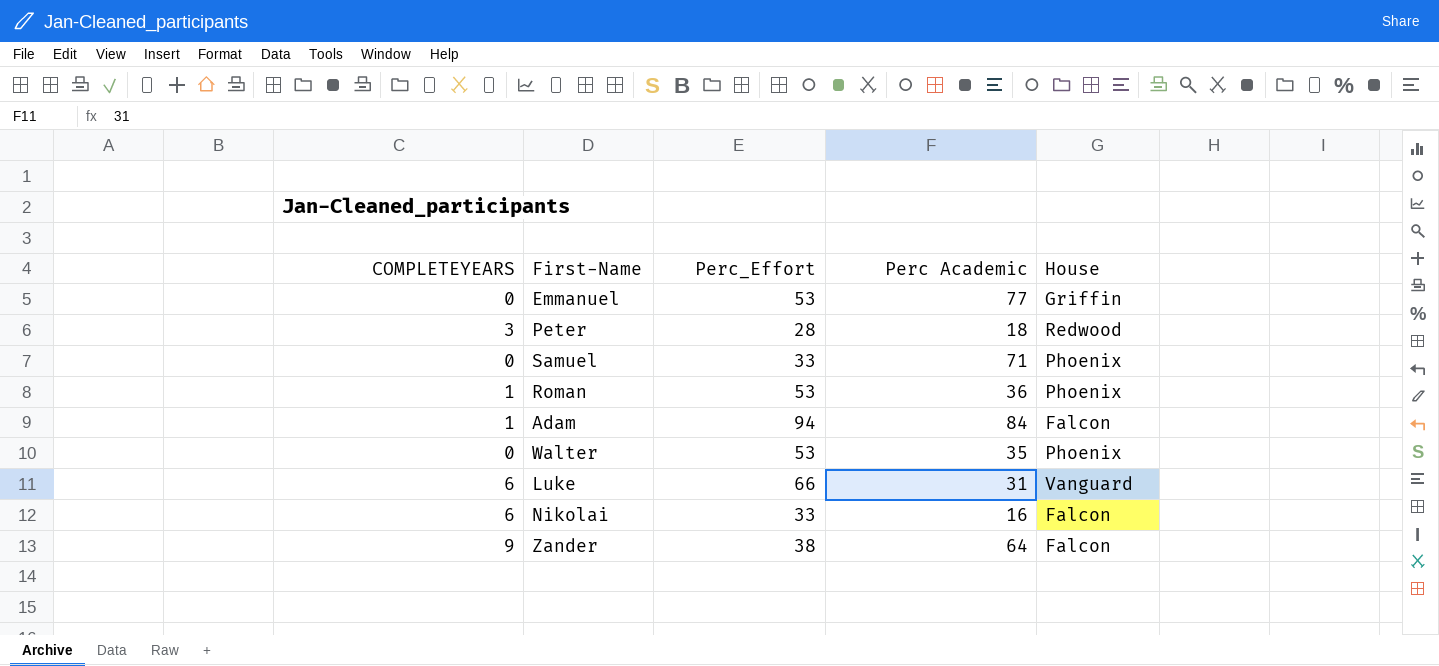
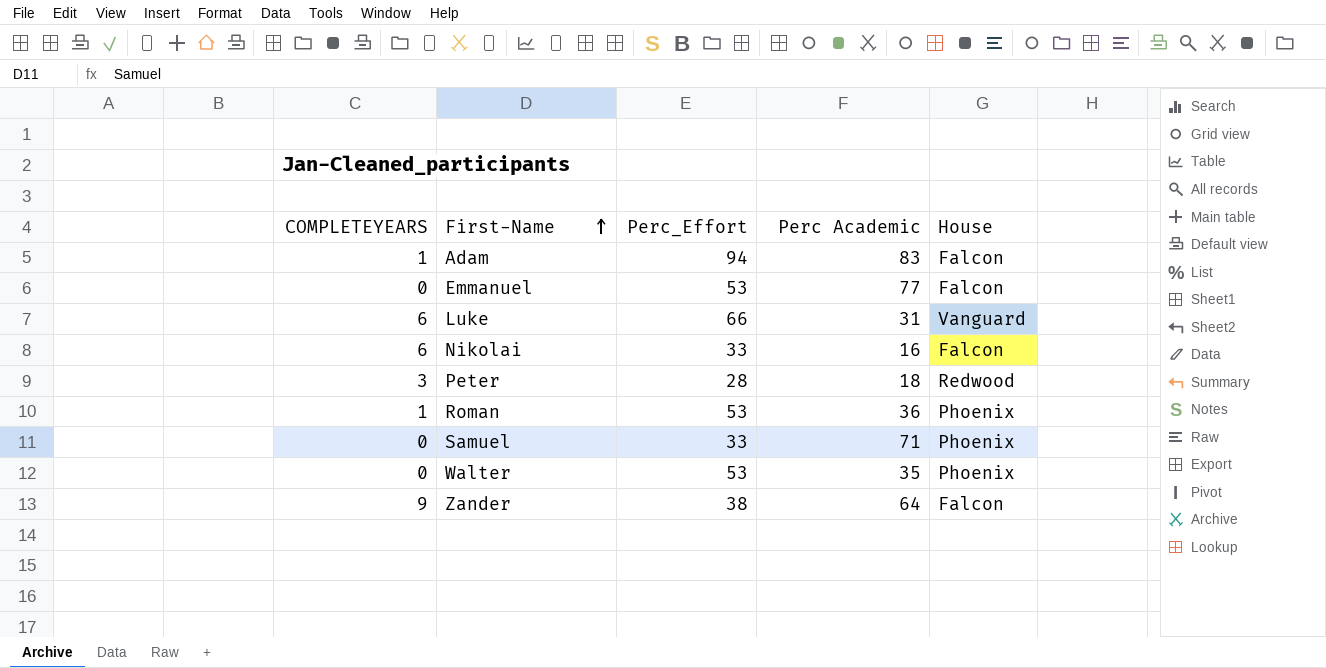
row order: none -> First-Name ascending
Adam | Perc Academic: 84 -> 83
Emmanuel | House: Griffin -> Falcon

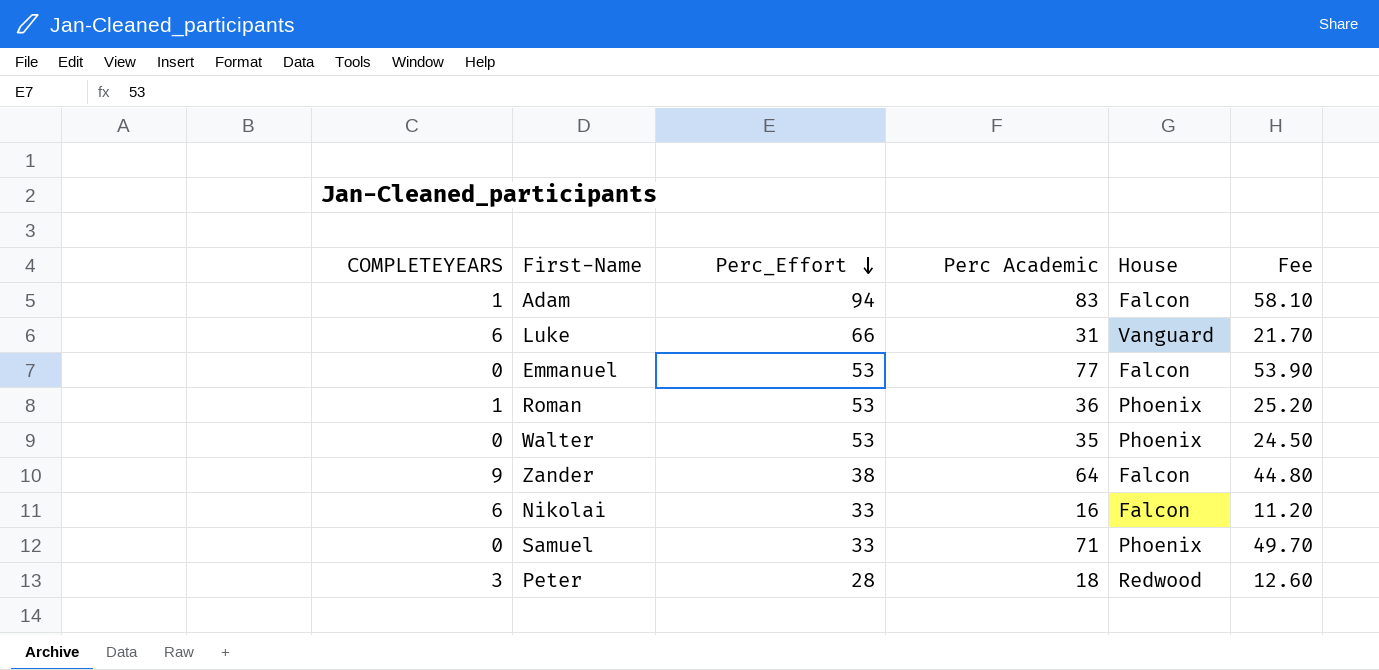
row order: First-Name ascending -> Perc_Effort descending
column Fee | formula: none -> [Perc Academic] * 0.7

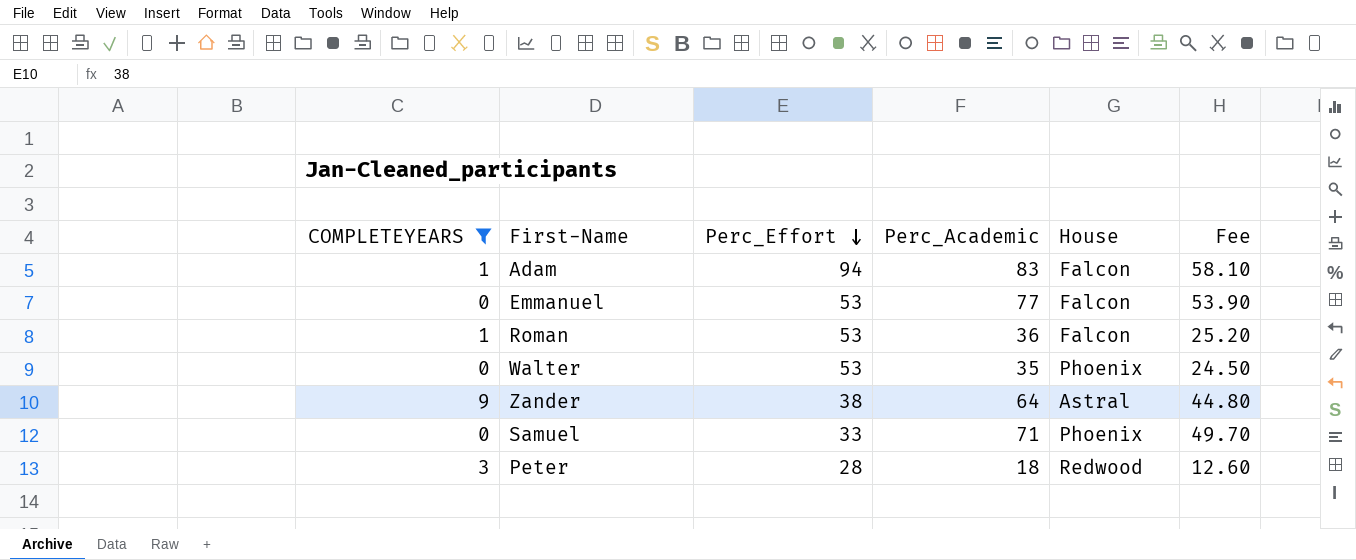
filter: none -> COMPLETEYEARS != 6
column name: Perc Academic -> Perc_Academic
Roman | House: Phoenix -> Falcon
Zander | House: Falcon -> Astral

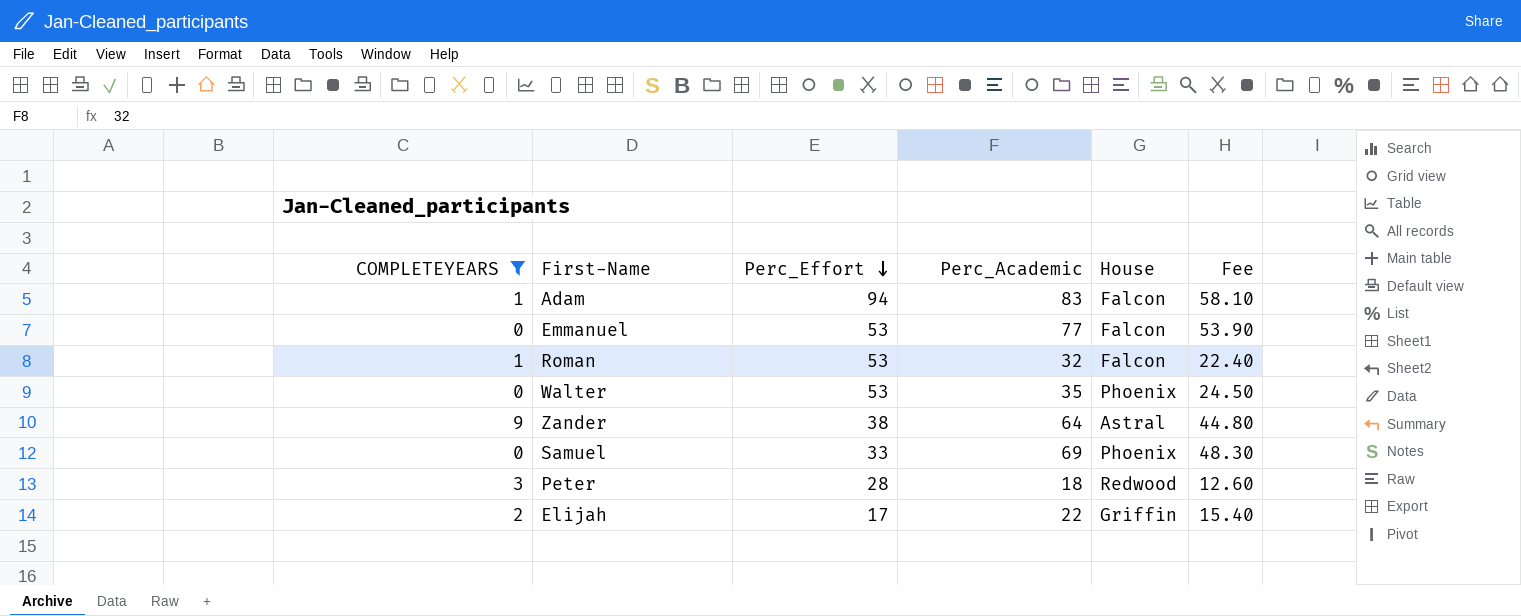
Roman | Perc_Academic: 36 -> 32
Roman | Fee: 25.20 -> 22.40
Samuel | Perc_Academic: 71 -> 69
Samuel | Fee: 49.70 -> 48.30
row Elijah: none -> 2 | 17 | 22 | Griffin | 15.40

